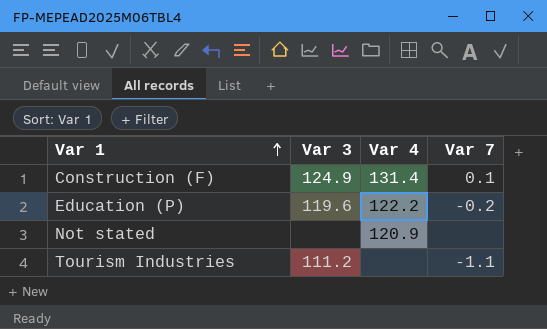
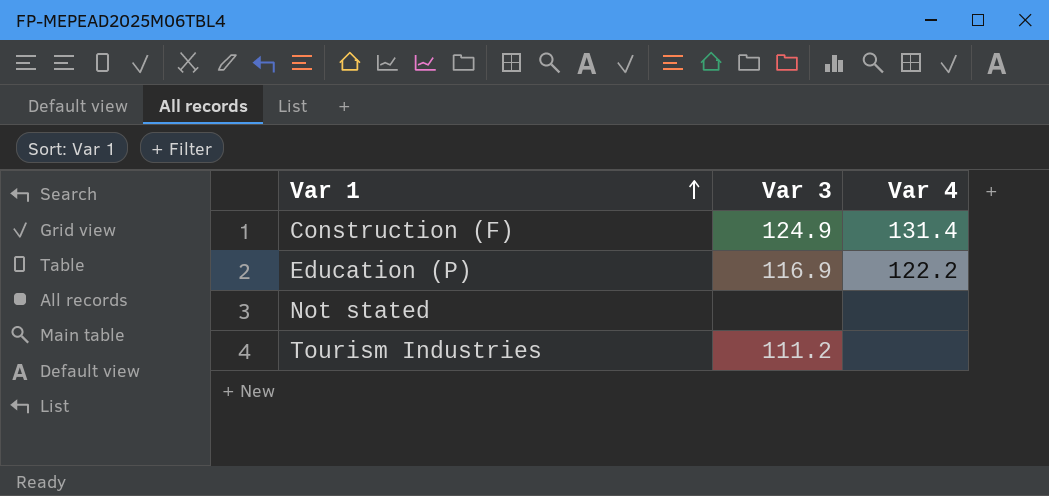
column Var 7 | position: 4 -> none
Education (P) | Var 3: 119.6 -> 116.9
Not stated | Var 4: 120.9 -> none

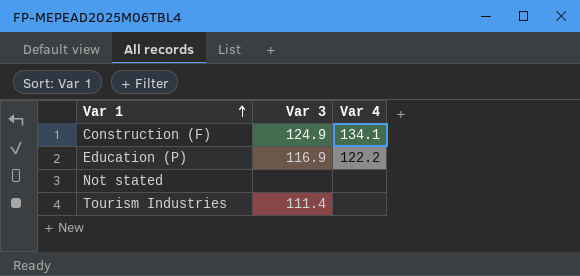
Construction (F) | Var 4: 131.4 -> 134.1
Tourism Industries | Var 3: 111.2 -> 111.4

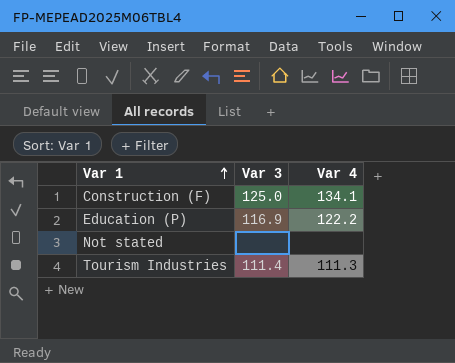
Construction (F) | Var 3: 124.9 -> 125.0
Tourism Industries | Var 4: none -> 111.3

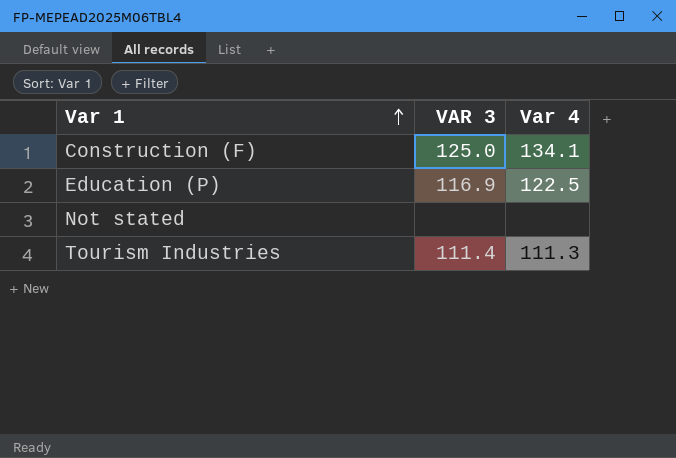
column name: Var 3 -> VAR 3
Education (P) | Var 4: 122.2 -> 122.5

